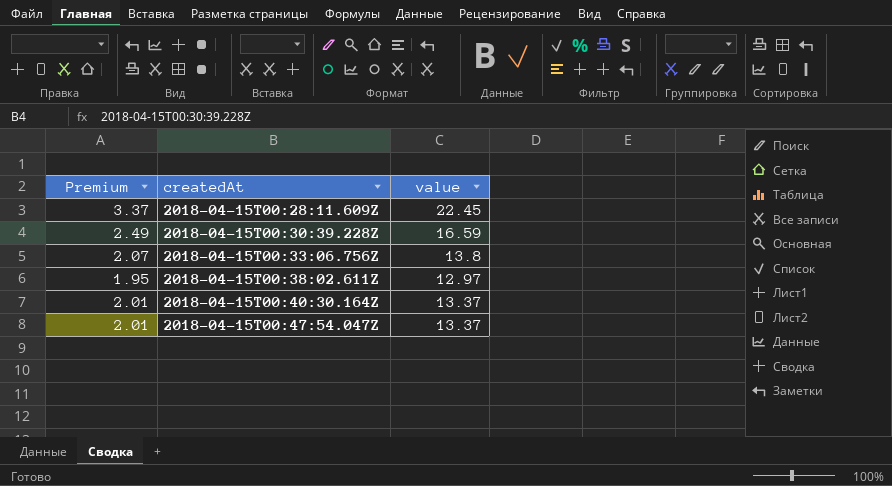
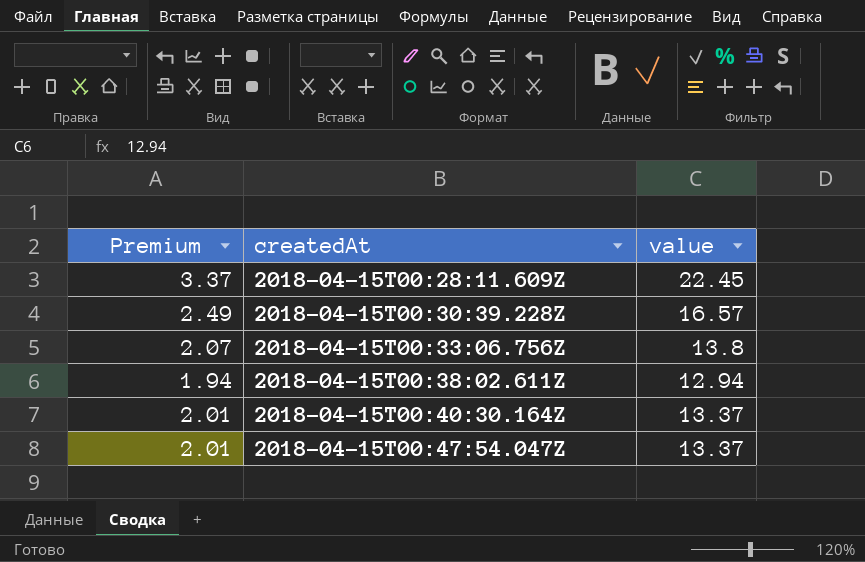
2018-04-15T00:30:39.228Z | value: 16.59 -> 16.57
2018-04-15T00:38:02.611Z | Premium: 1.95 -> 1.94
2018-04-15T00:38:02.611Z | value: 12.97 -> 12.94

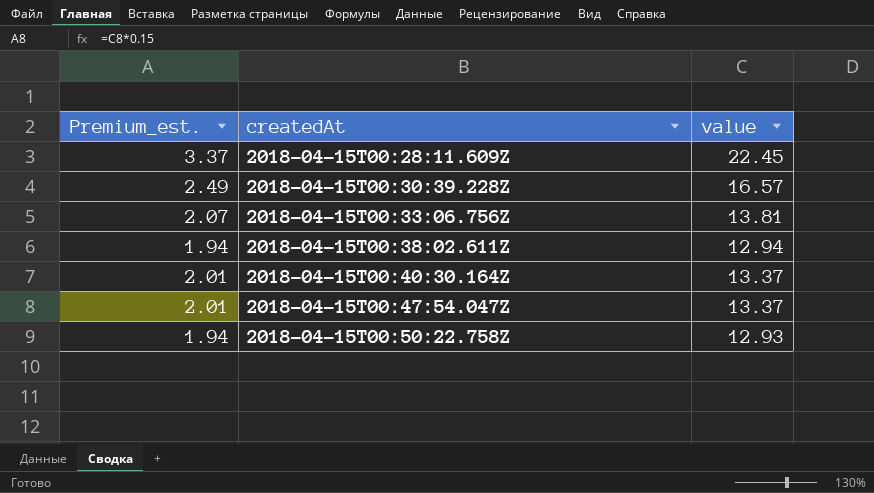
column name: Premium -> Premium_est.
2018-04-15T00:33:06.756Z | value: 13.8 -> 13.81
row 2018-04-15T00:50:22.758Z: none -> 1.94 | 12.93

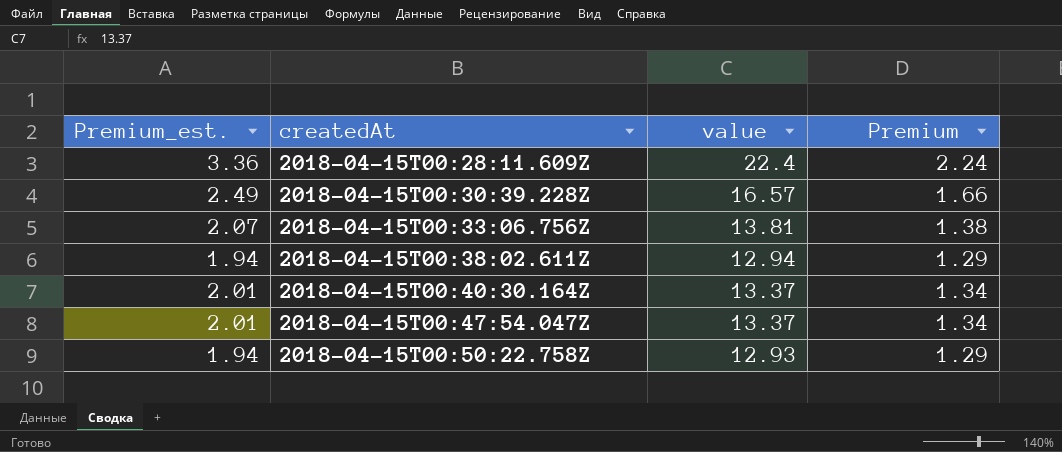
column Premium | formula: none -> [value] * 0.1
2018-04-15T00:28:11.609Z | Premium_est.: 3.37 -> 3.36
2018-04-15T00:28:11.609Z | value: 22.45 -> 22.4

